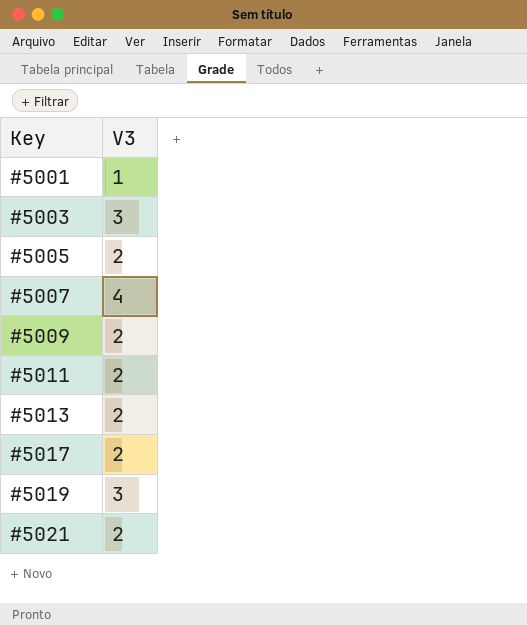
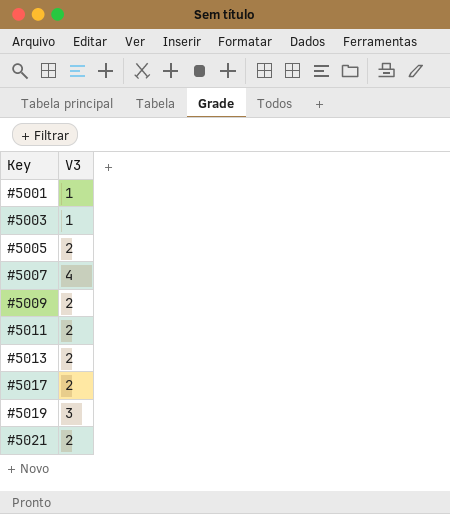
#5003 | V3: 3 -> 1

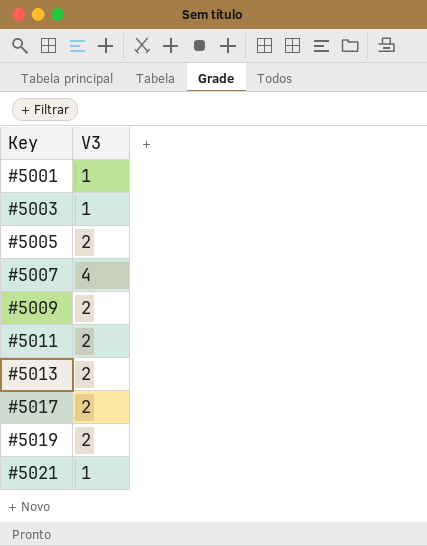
#5019 | V3: 3 -> 2
#5021 | V3: 2 -> 1

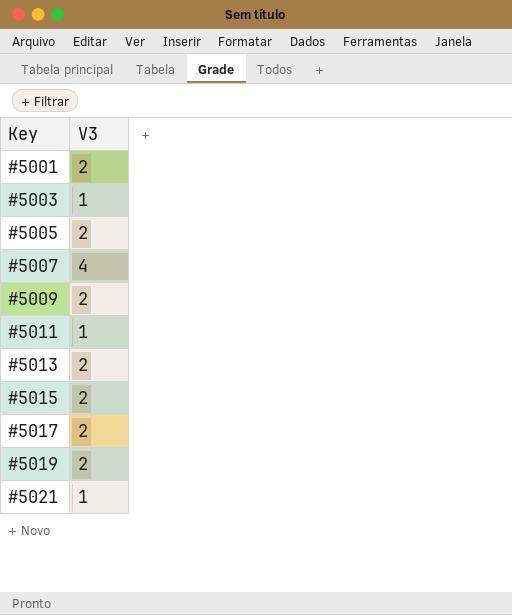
#5001 | V3: 1 -> 2
#5011 | V3: 2 -> 1
row #5015: none -> 2

